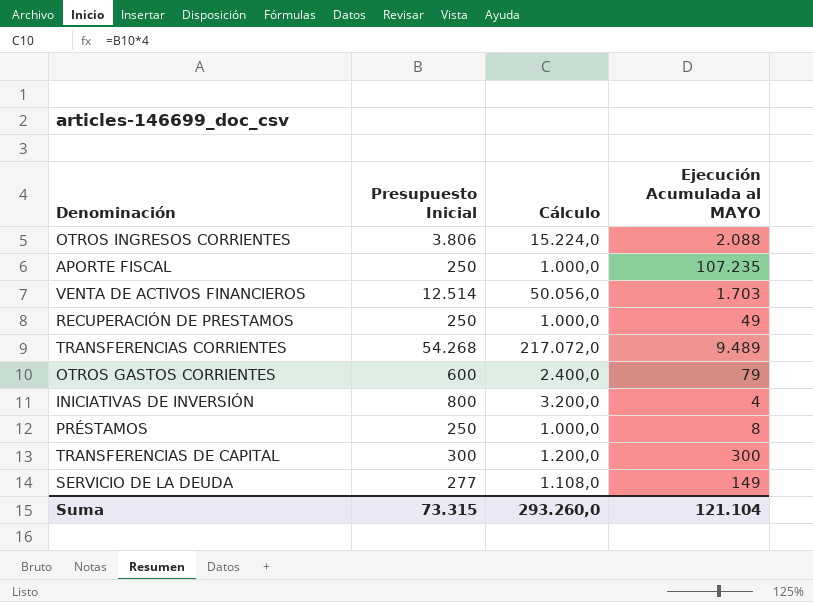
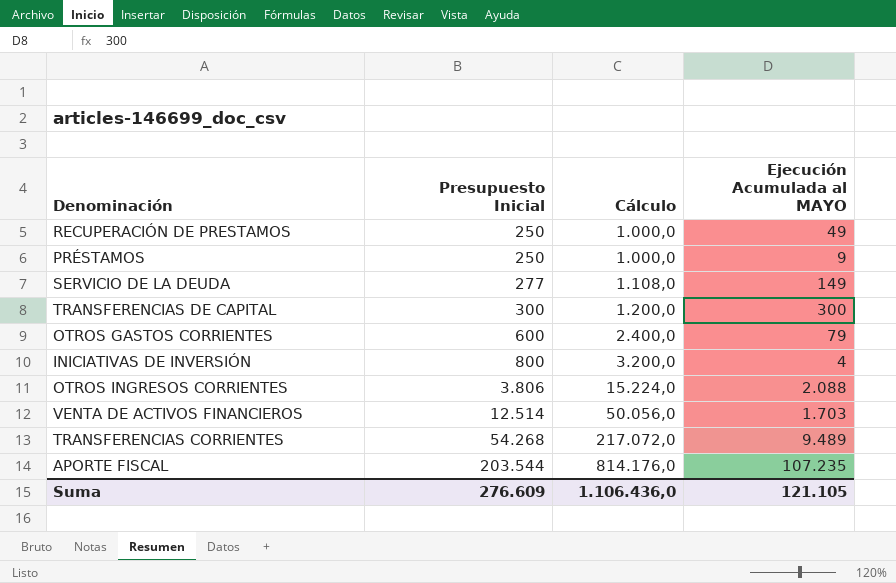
row order: none -> Presupuesto Inicial ascending
PRÉSTAMOS | Ejecución Acumulada al MAYO: 8 -> 9
APORTE FISCAL | Presupuesto Inicial: 250 -> 203.544
APORTE FISCAL | Cálculo: 1.000,0 -> 814.176,0
Suma | Presupuesto Inicial: 73.315 -> 276.609
Suma | Cálculo: 293.260,0 -> 1.106.436,0
Suma | Ejecución Acumulada al MAYO: 121.104 -> 121.105

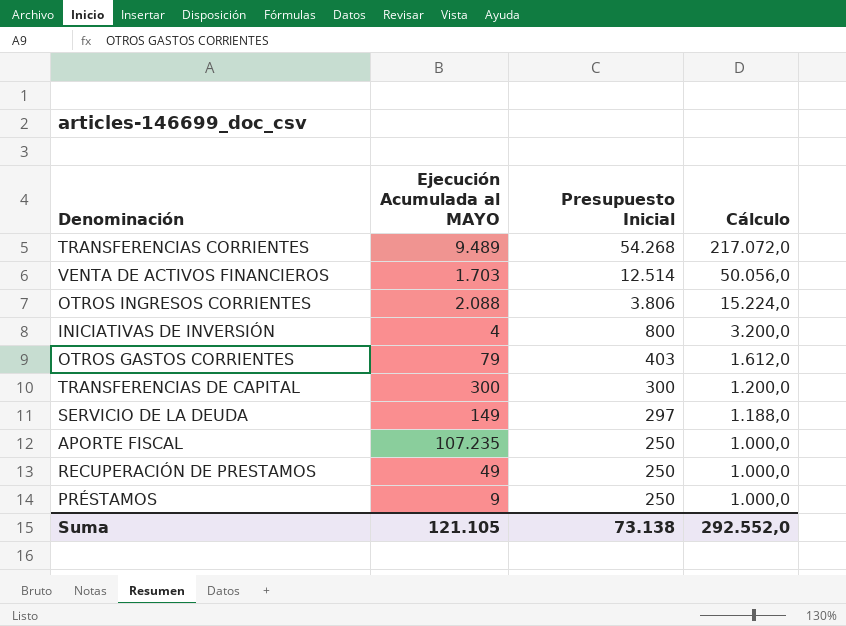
row order: Presupuesto Inicial ascending -> Presupuesto Inicial descending
column Ejecución Acumulada al MAYO | position: 4 -> 2
OTROS GASTOS CORRIENTES | Presupuesto Inicial: 600 -> 403
OTROS GASTOS CORRIENTES | Cálculo: 2.400,0 -> 1.612,0
SERVICIO DE LA DEUDA | Presupuesto Inicial: 277 -> 297
SERVICIO DE LA DEUDA | Cálculo: 1.108,0 -> 1.188,0
APORTE FISCAL | Presupuesto Inicial: 203.544 -> 250
APORTE FISCAL | Cálculo: 814.176,0 -> 1.000,0
Suma | Presupuesto Inicial: 276.609 -> 73.138
Suma | Cálculo: 1.106.436,0 -> 292.552,0

